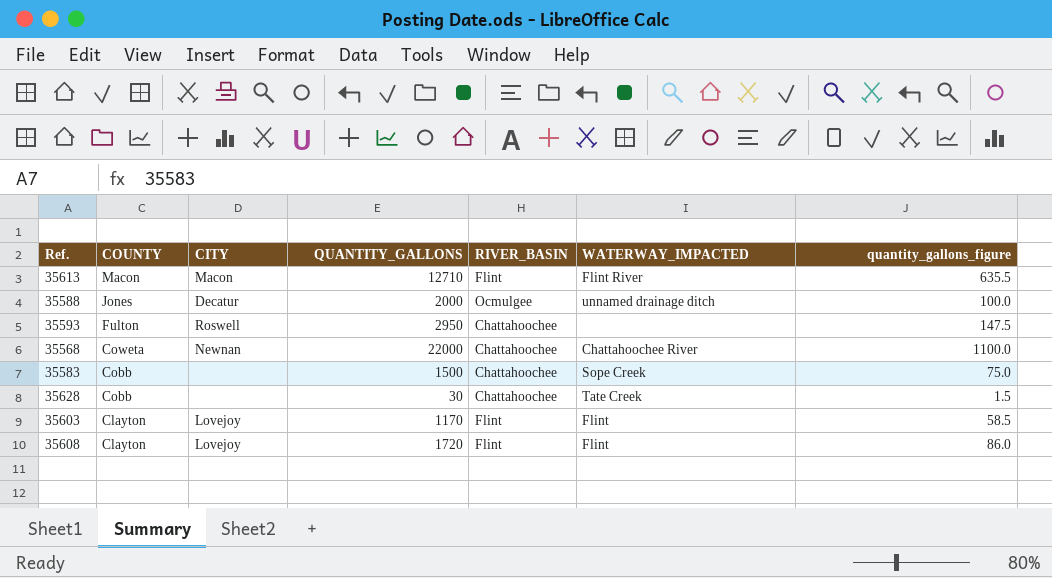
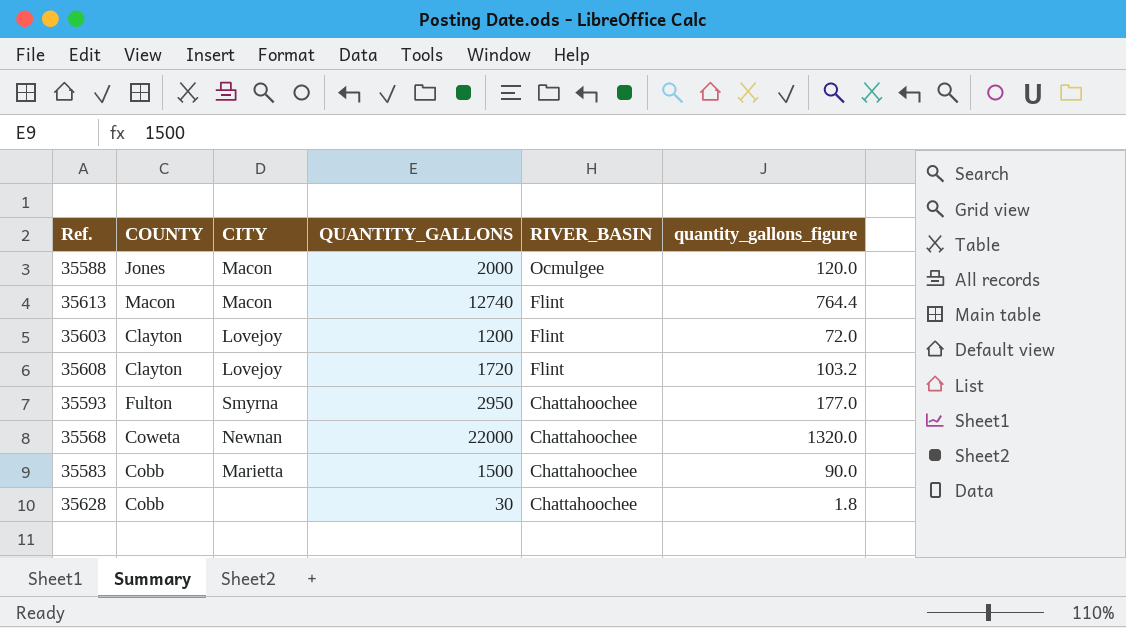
row order: COUNTY descending -> RIVER_BASIN descending
column WATERWAY_IMPACTED | position: 6 -> none
column quantity_gallons_figure | formula: [QUANTITY_GALLONS] * 0.05 -> [QUANTITY_GALLONS] * 0.06
35588 | CITY: Decatur -> Macon
35613 | QUANTITY_GALLONS: 12710 -> 12740
35603 | QUANTITY_GALLONS: 1170 -> 1200
35593 | CITY: Roswell -> Smyrna
35583 | CITY: none -> Marietta

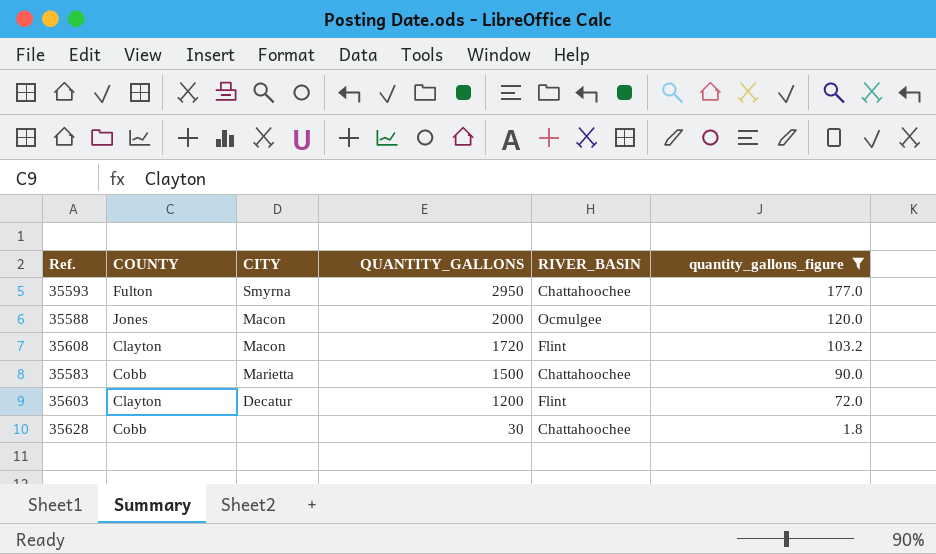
filter: none -> quantity_gallons_figure <= 177.0
row order: RIVER_BASIN descending -> QUANTITY_GALLONS descending
35608 | CITY: Lovejoy -> Macon
35603 | CITY: Lovejoy -> Decatur

